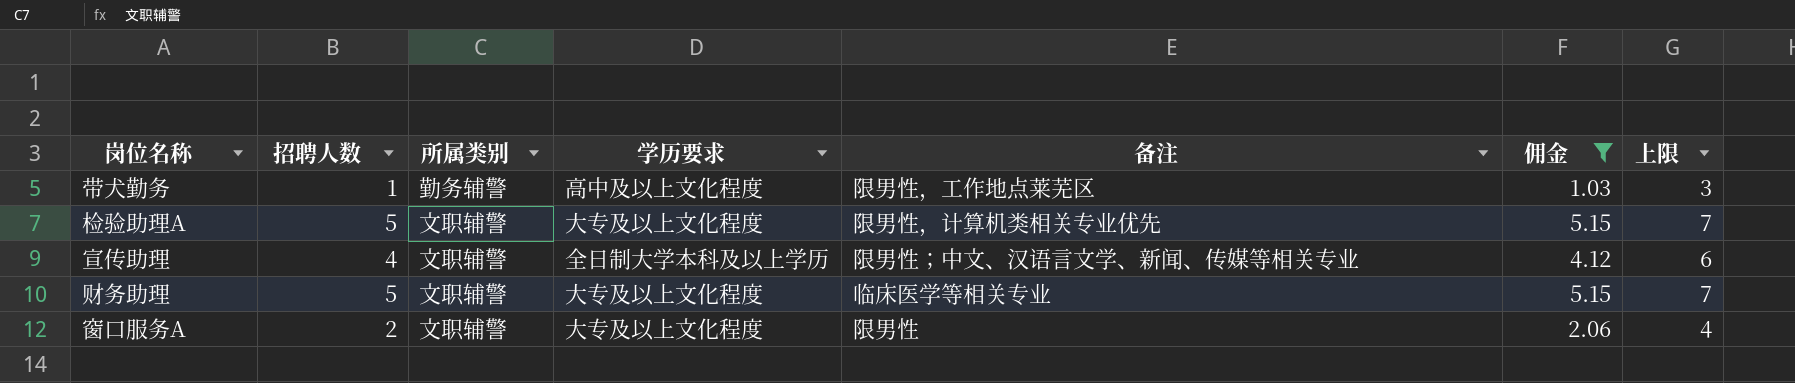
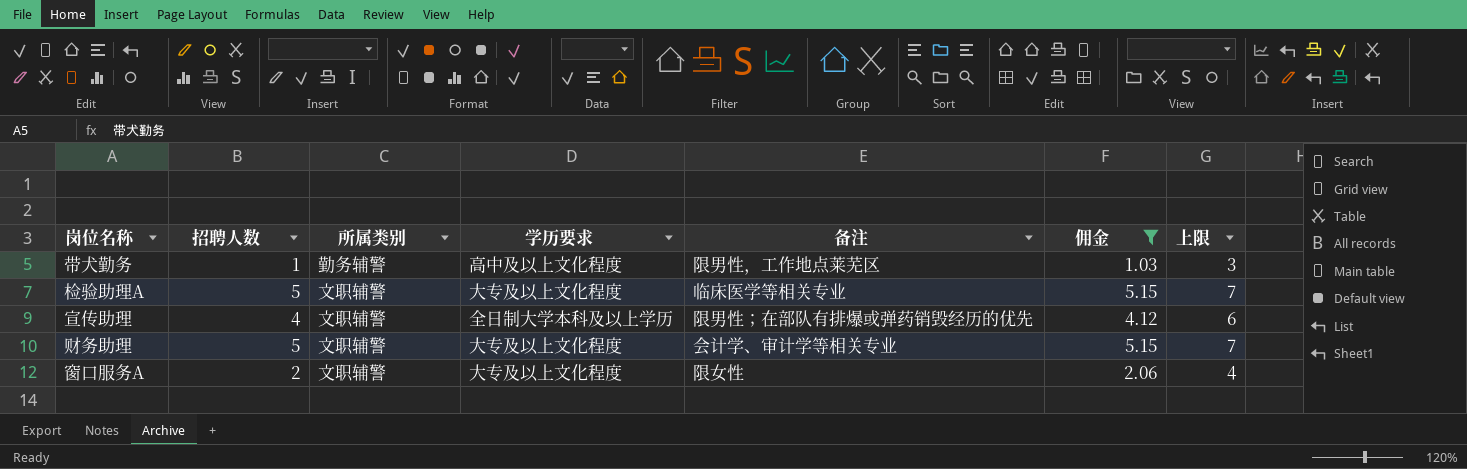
检验助理A | 备注: 限男性，计算机类相关专业优先 -> 临床医学等相关专业
宣传助理 | 备注: 限男性；中文、汉语言文学、新闻、传媒等相关专业 -> 限男性；在部队有排爆或弹药销毁经历的优先
财务助理 | 备注: 临床医学等相关专业 -> 会计学、审计学等相关专业
窗口服务A | 备注: 限男性 -> 限女性

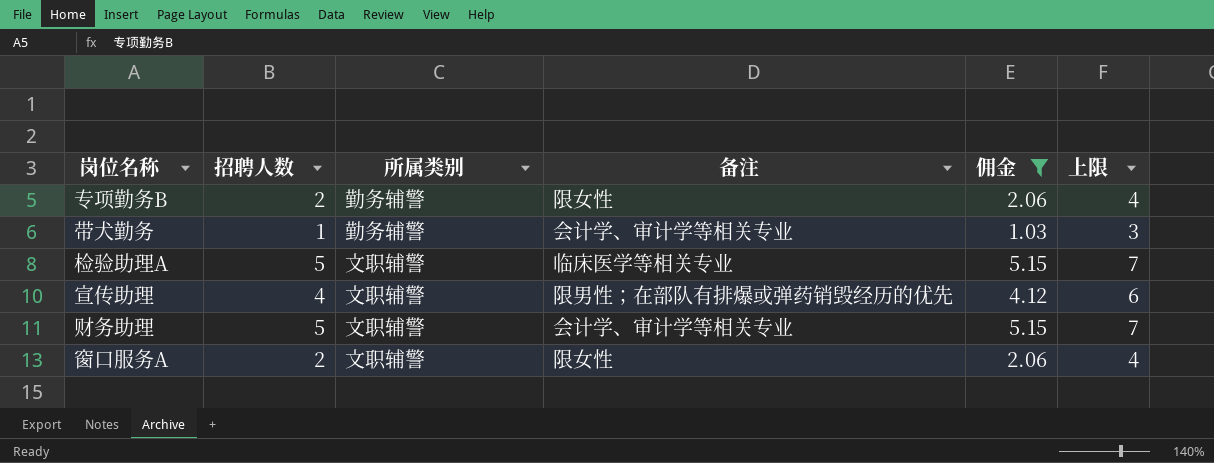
column 学历要求 | position: 4 -> none
row 专项勤务B: none -> 2 | 勤务辅警 | 限女性 | 2.06 | 4
带犬勤务 | 备注: 限男性，工作地点莱芜区 -> 会计学、审计学等相关专业

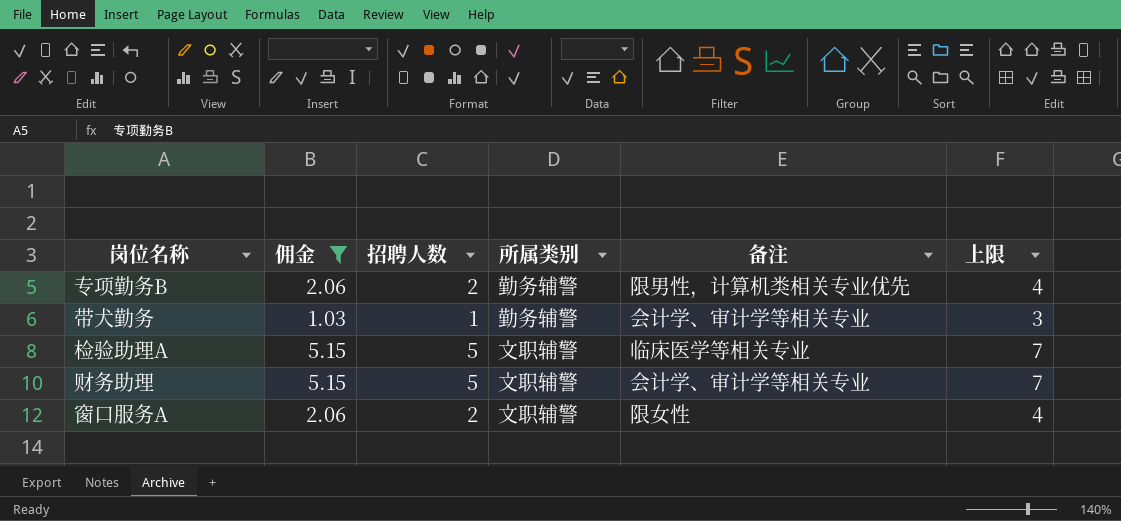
column 佣金 | position: 5 -> 2
row 宣传助理: 4 | 文职辅警 | 限男性；在部队有排爆或弹药销毁经历的优先 | 4.12 | 6 -> none
专项勤务B | 备注: 限女性 -> 限男性，计算机类相关专业优先

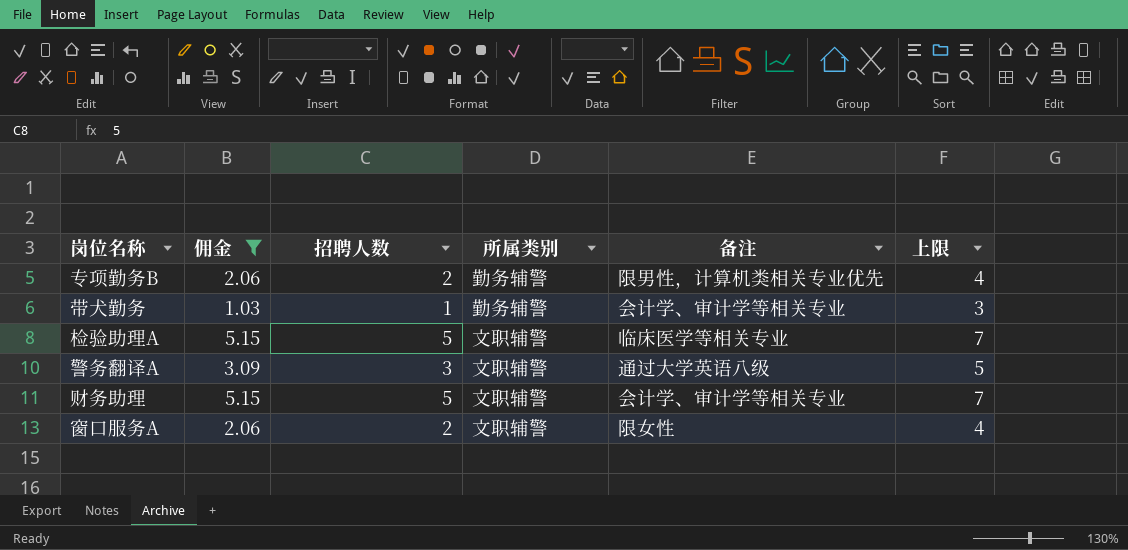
row 警务翻译A: none -> 3.09 | 3 | 文职辅警 | 通过大学英语八级 | 5

